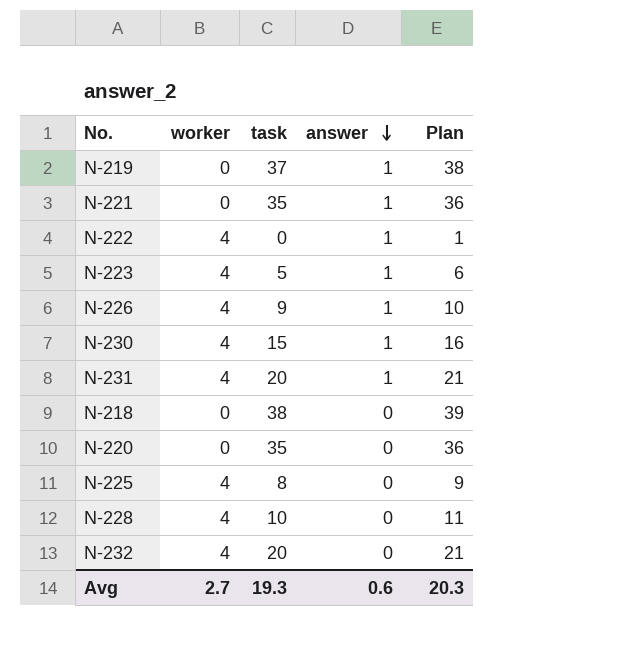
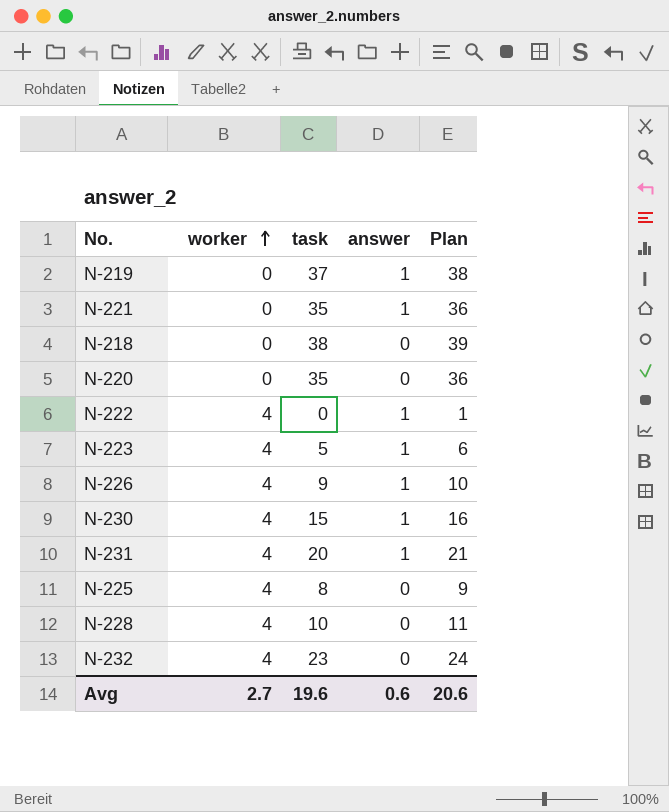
row order: answer descending -> worker ascending
N-232 | task: 20 -> 23
N-232 | Plan: 21 -> 24
Avg | task: 19.3 -> 19.6
Avg | Plan: 20.3 -> 20.6

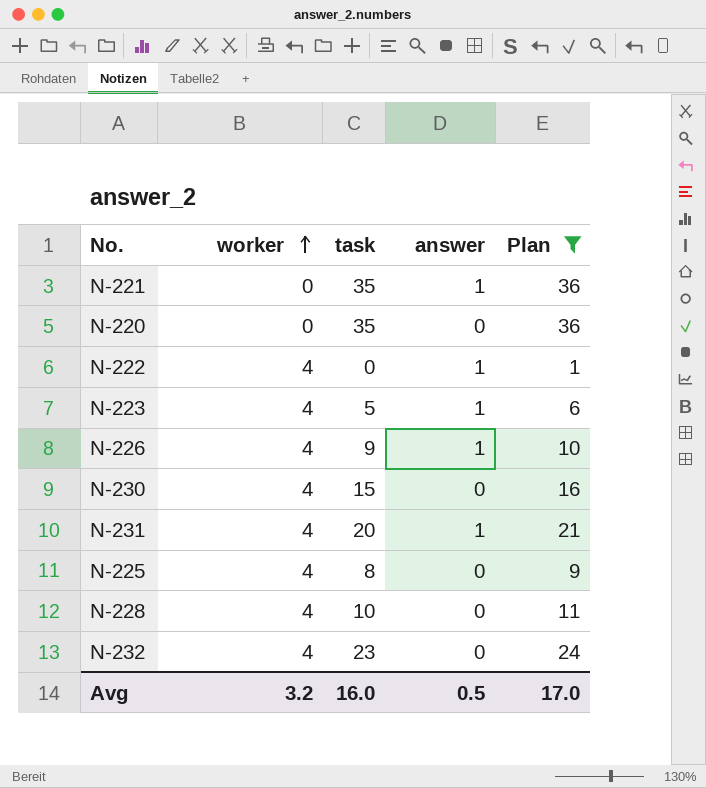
filter: none -> Plan <= 36
N-230 | answer: 1 -> 0
Avg | worker: 2.7 -> 3.2
Avg | task: 19.6 -> 16.0
Avg | answer: 0.6 -> 0.5
Avg | Plan: 20.6 -> 17.0

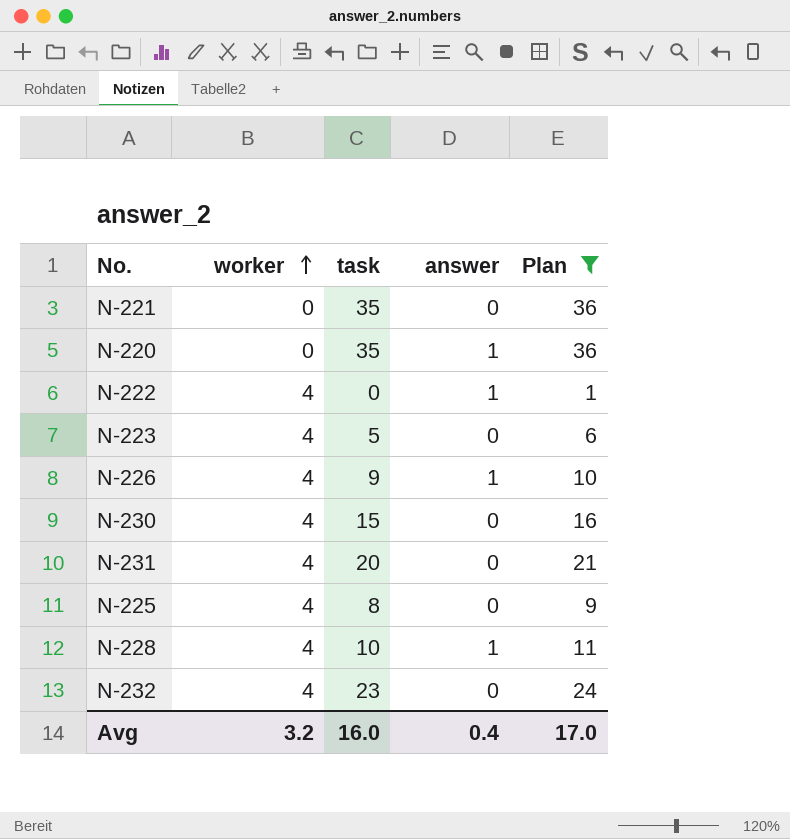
N-221 | answer: 1 -> 0
N-220 | answer: 0 -> 1
N-223 | answer: 1 -> 0
N-231 | answer: 1 -> 0
N-228 | answer: 0 -> 1
Avg | answer: 0.5 -> 0.4

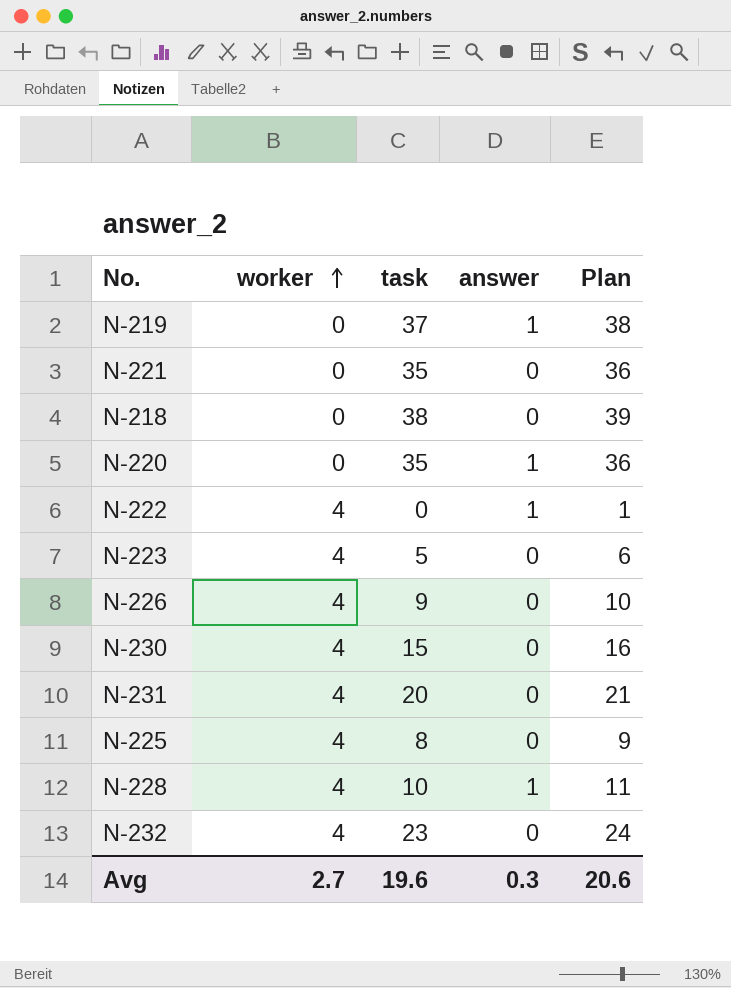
filter: Plan <= 36 -> none
N-226 | answer: 1 -> 0
Avg | worker: 3.2 -> 2.7
Avg | task: 16.0 -> 19.6
Avg | answer: 0.4 -> 0.3
Avg | Plan: 17.0 -> 20.6

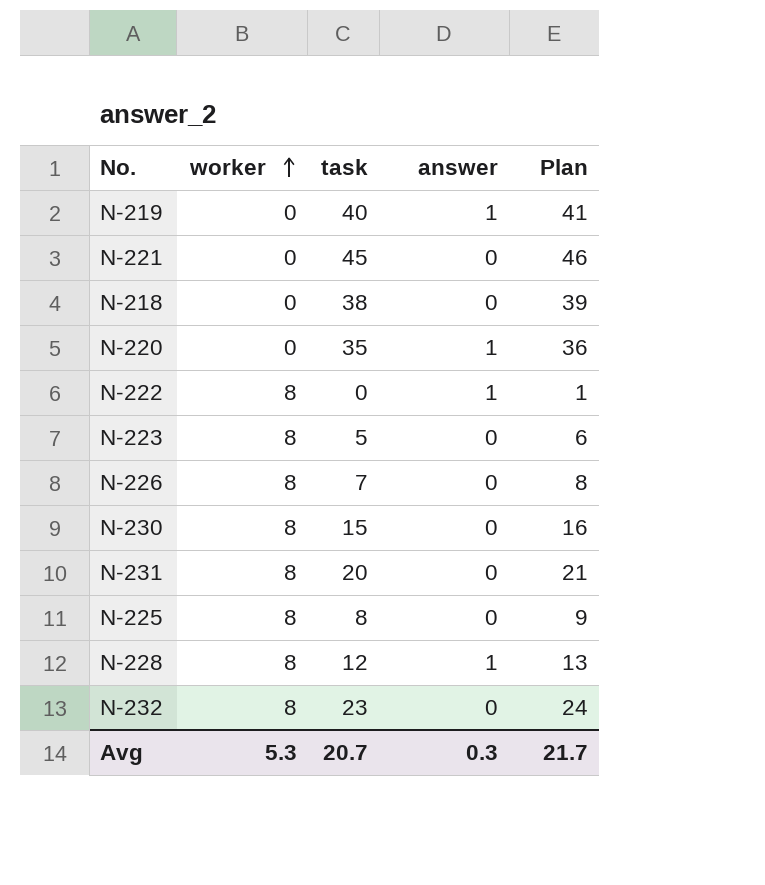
N-219 | task: 37 -> 40
N-219 | Plan: 38 -> 41
N-221 | task: 35 -> 45
N-221 | Plan: 36 -> 46
N-222 | worker: 4 -> 8
N-223 | worker: 4 -> 8
N-226 | worker: 4 -> 8
N-226 | task: 9 -> 7
N-226 | Plan: 10 -> 8
N-230 | worker: 4 -> 8
N-231 | worker: 4 -> 8
N-225 | worker: 4 -> 8
N-228 | worker: 4 -> 8
N-228 | task: 10 -> 12
N-228 | Plan: 11 -> 13
N-232 | worker: 4 -> 8
Avg | worker: 2.7 -> 5.3
Avg | task: 19.6 -> 20.7
Avg | Plan: 20.6 -> 21.7

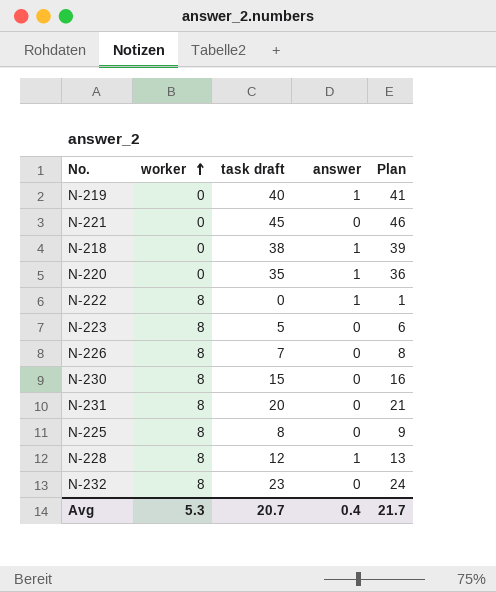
column name: task -> task draft
N-218 | answer: 0 -> 1
Avg | answer: 0.3 -> 0.4

